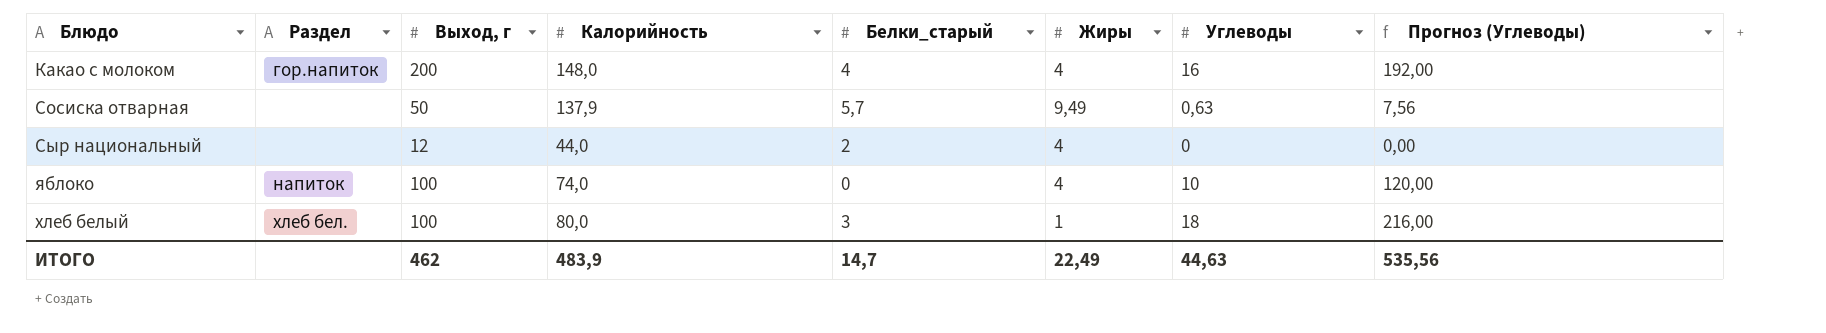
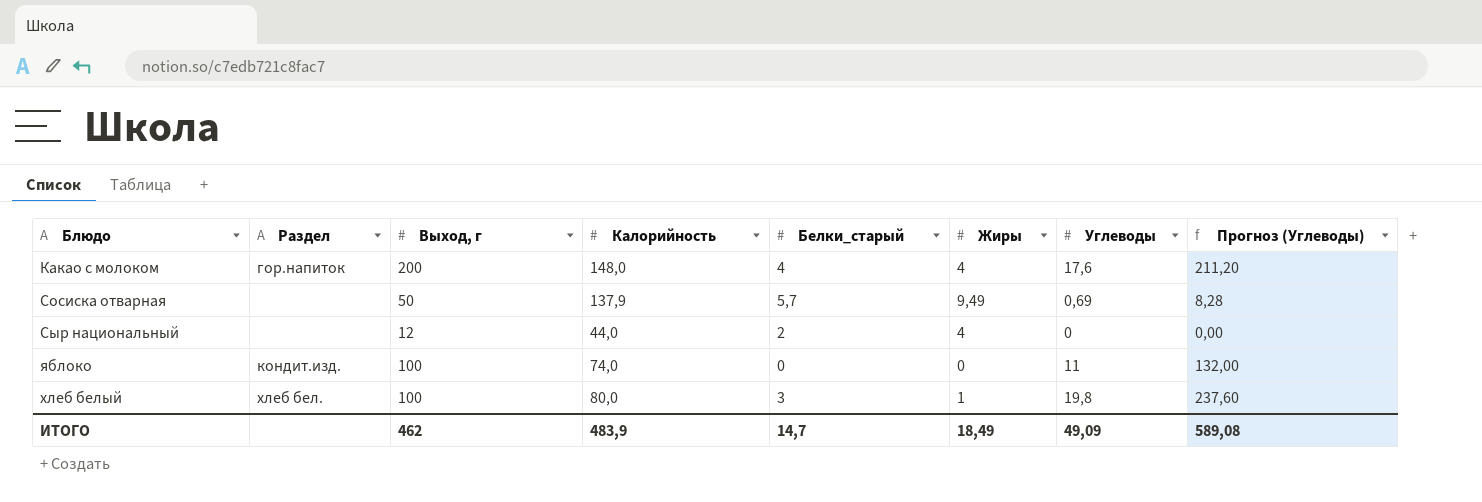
Какао с молоком | Углеводы: 16 -> 17,6
Какао с молоком | Прогноз (Углеводы): 192,00 -> 211,20
Сосиска отварная | Углеводы: 0,63 -> 0,69
Сосиска отварная | Прогноз (Углеводы): 7,56 -> 8,28
яблоко | Раздел: напиток -> кондит.изд.
яблоко | Жиры: 4 -> 0
яблоко | Углеводы: 10 -> 11
яблоко | Прогноз (Углеводы): 120,00 -> 132,00
хлеб белый | Углеводы: 18 -> 19,8
хлеб белый | Прогноз (Углеводы): 216,00 -> 237,60
ИТОГО | Жиры: 22,49 -> 18,49
ИТОГО | Углеводы: 44,63 -> 49,09
ИТОГО | Прогноз (Углеводы): 535,56 -> 589,08

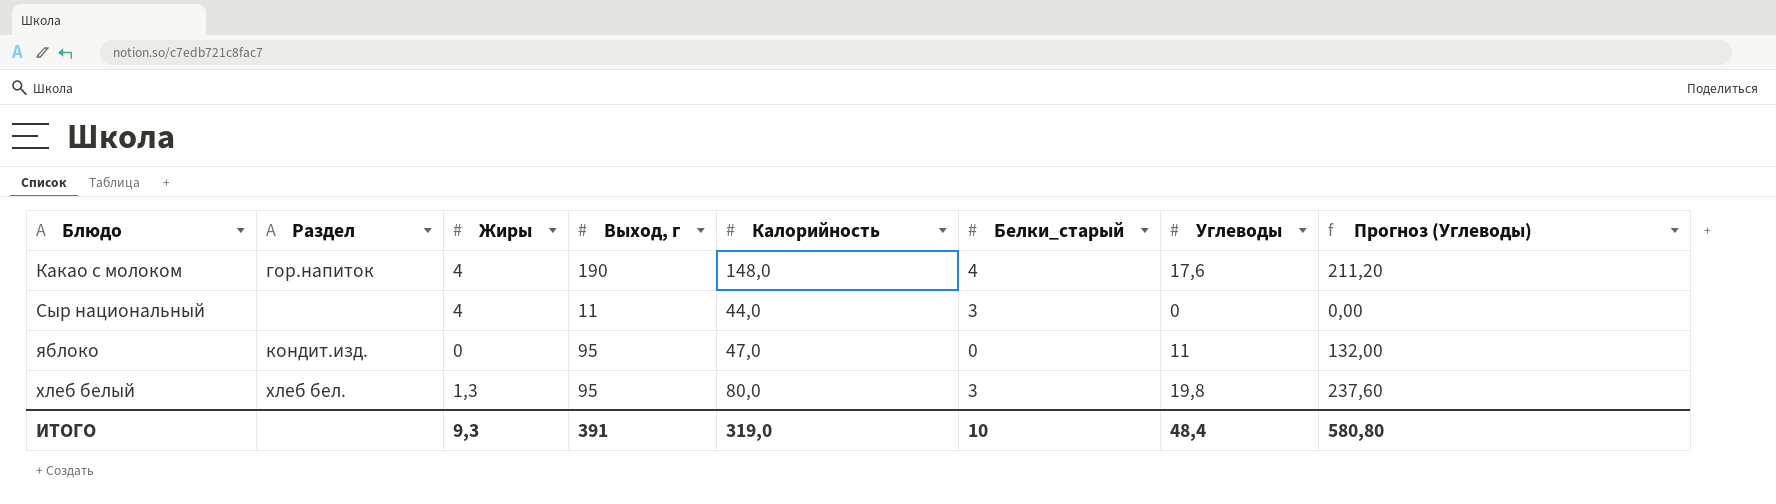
column Жиры | position: 6 -> 3
row Сосиска отварная: none | 50 | 137,9 | 5,7 | 9,49 | 0,69 | 8,28 -> none
Какао с молоком | Выход, г: 200 -> 190
Сыр национальный | Выход, г: 12 -> 11
Сыр национальный | Белки_старый: 2 -> 3
яблоко | Выход, г: 100 -> 95
яблоко | Калорийность: 74,0 -> 47,0
хлеб белый | Жиры: 1 -> 1,3
хлеб белый | Выход, г: 100 -> 95
ИТОГО | Жиры: 18,49 -> 9,3
ИТОГО | Выход, г: 462 -> 391
ИТОГО | Калорийность: 483,9 -> 319,0
ИТОГО | Белки_старый: 14,7 -> 10
ИТОГО | Углеводы: 49,09 -> 48,4
ИТОГО | Прогноз (Углеводы): 589,08 -> 580,80

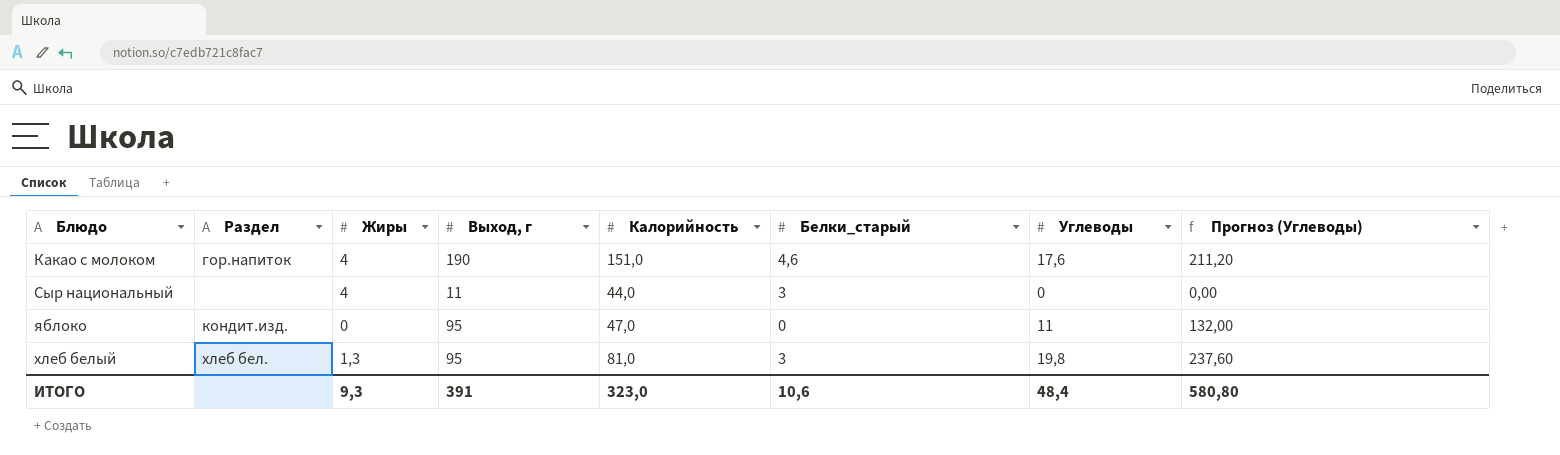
Какао с молоком | Калорийность: 148,0 -> 151,0
Какао с молоком | Белки_старый: 4 -> 4,6
хлеб белый | Калорийность: 80,0 -> 81,0
ИТОГО | Калорийность: 319,0 -> 323,0
ИТОГО | Белки_старый: 10 -> 10,6

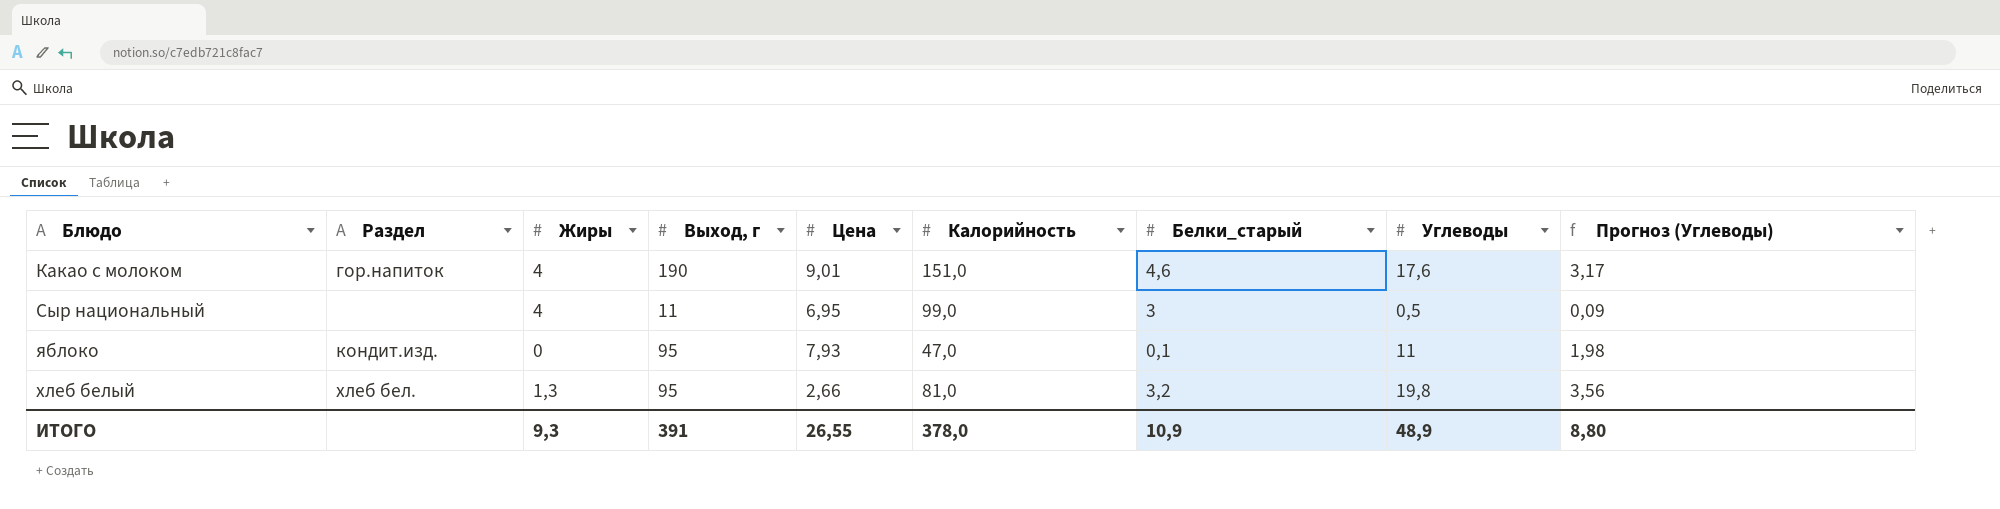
column Цена | position: none -> 5
column Прогноз (Углеводы) | formula: [Углеводы] * 12 -> [Углеводы] * 0,18
Сыр национальный | Калорийность: 44,0 -> 99,0
Сыр национальный | Углеводы: 0 -> 0,5
яблоко | Белки_старый: 0 -> 0,1
хлеб белый | Белки_старый: 3 -> 3,2
ИТОГО | Калорийность: 323,0 -> 378,0
ИТОГО | Белки_старый: 10,6 -> 10,9
ИТОГО | Углеводы: 48,4 -> 48,9
ИТОГО | Прогноз (Углеводы): 580,80 -> 8,80

